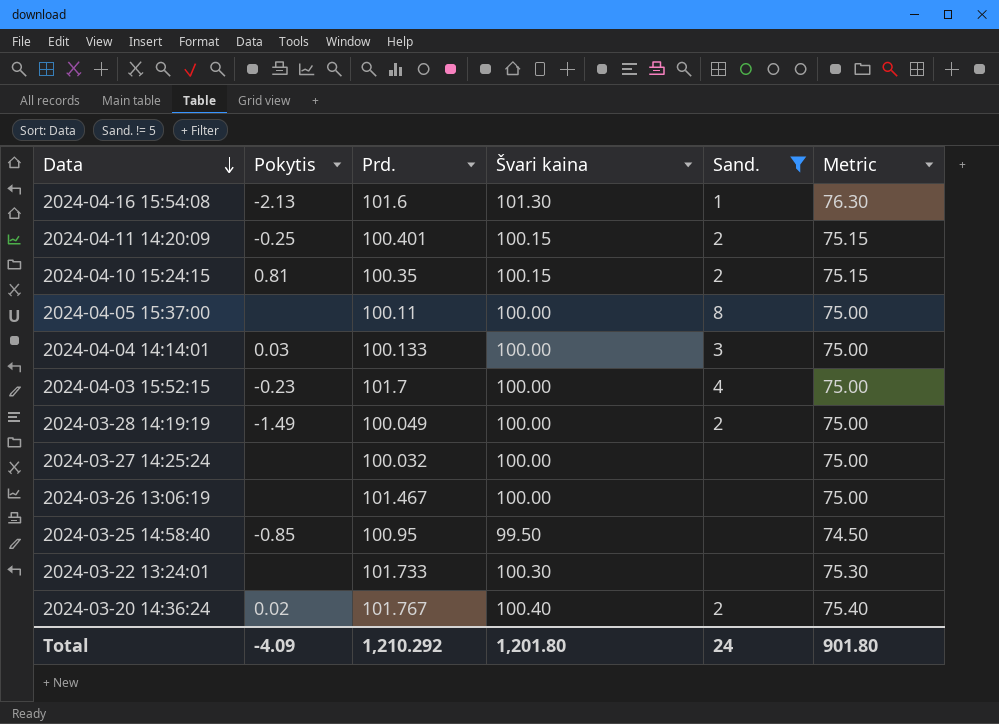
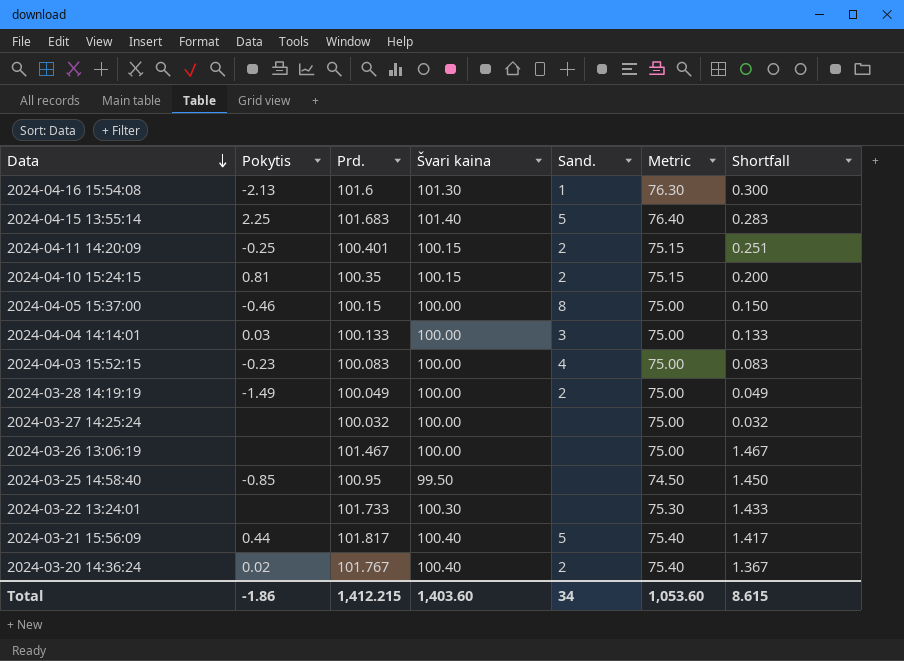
filter: Sand. != 5 -> none
column Shortfall | formula: none -> [Prd.] - [Švari kaina]
2024-04-05 15:37:00 | Pokytis: none -> -0.46
2024-04-05 15:37:00 | Prd.: 100.11 -> 100.15
2024-04-03 15:52:15 | Prd.: 101.7 -> 100.083
Total | Pokytis: -4.09 -> -1.86
Total | Prd.: 1,210.292 -> 1,412.215
Total | Švari kaina: 1,201.80 -> 1,403.60
Total | Sand.: 24 -> 34
Total | Metric: 901.80 -> 1,053.60

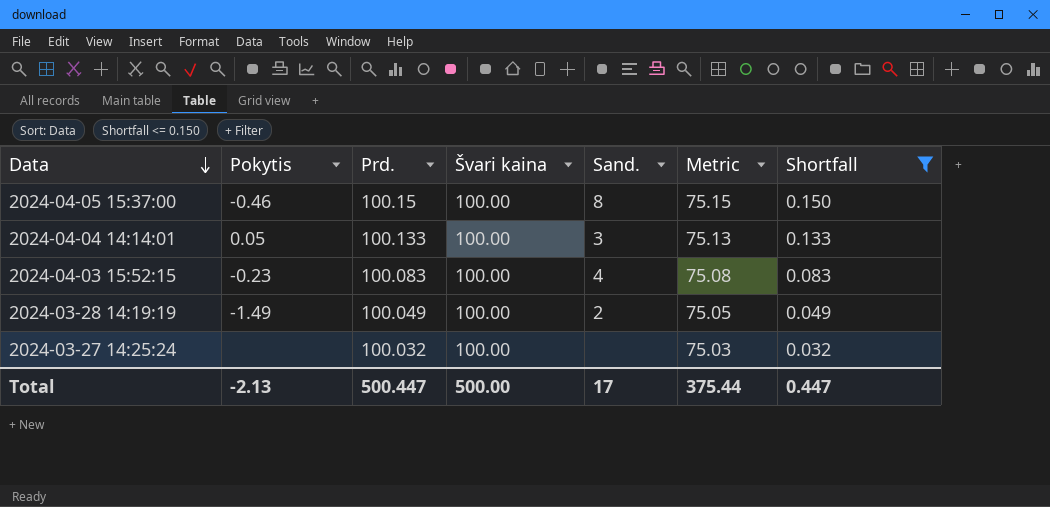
filter: none -> Shortfall <= 0.150
column Metric | formula: [Švari kaina] - 25 -> [Prd.] - 25
2024-04-04 14:14:01 | Pokytis: 0.03 -> 0.05
Total | Pokytis: -1.86 -> -2.13
Total | Prd.: 1,412.215 -> 500.447
Total | Švari kaina: 1,403.60 -> 500.00
Total | Sand.: 34 -> 17
Total | Metric: 1,053.60 -> 375.44
Total | Shortfall: 8.615 -> 0.447

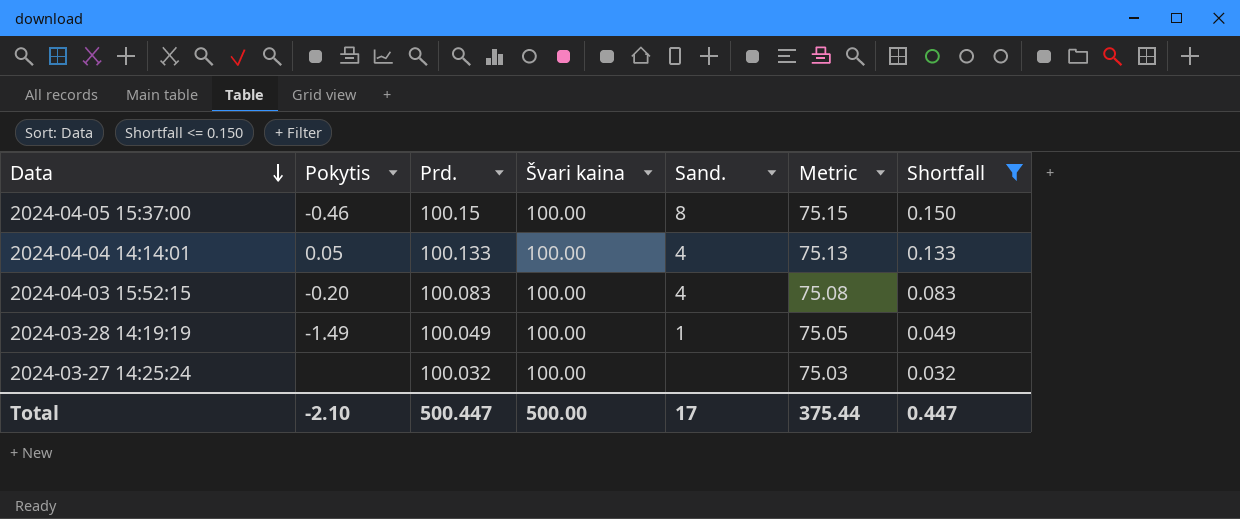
2024-04-04 14:14:01 | Sand.: 3 -> 4
2024-04-03 15:52:15 | Pokytis: -0.23 -> -0.20
2024-03-28 14:19:19 | Sand.: 2 -> 1
Total | Pokytis: -2.13 -> -2.10

